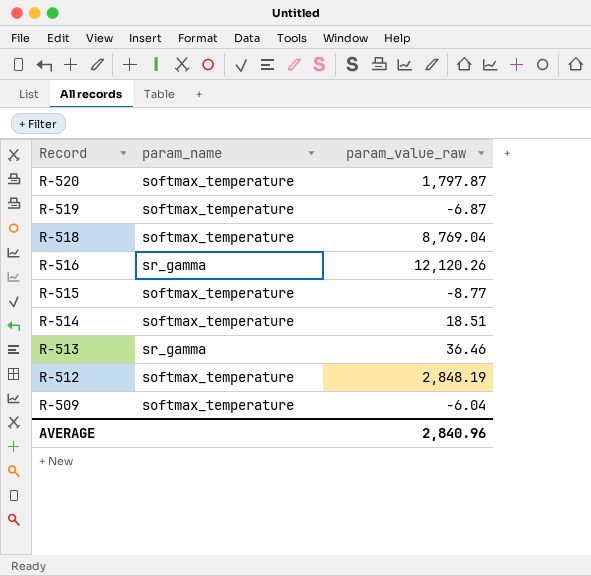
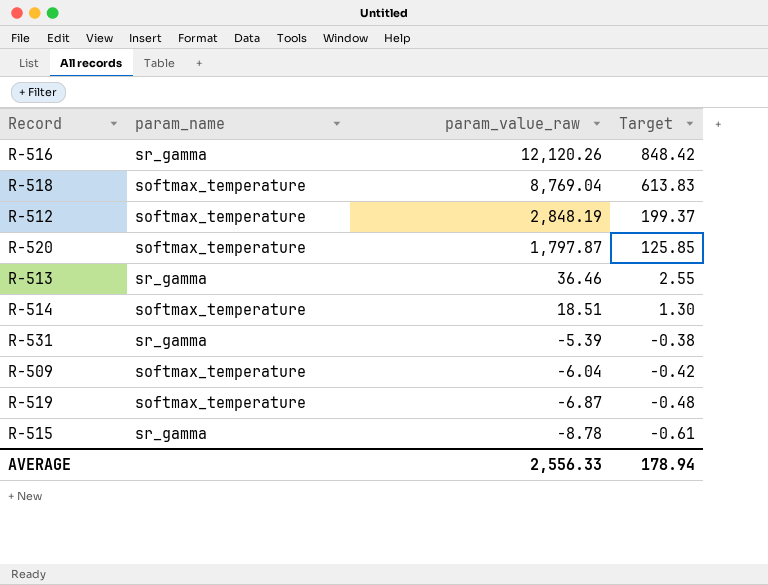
row order: Record descending -> param_value_raw descending
column Target | formula: none -> [param_value_raw] * 0.07
row R-531: none -> sr_gamma | -5.39 | -0.38
R-515 | param_name: softmax_temperature -> sr_gamma
R-515 | param_value_raw: -8.77 -> -8.78
AVERAGE | param_value_raw: 2,840.96 -> 2,556.33

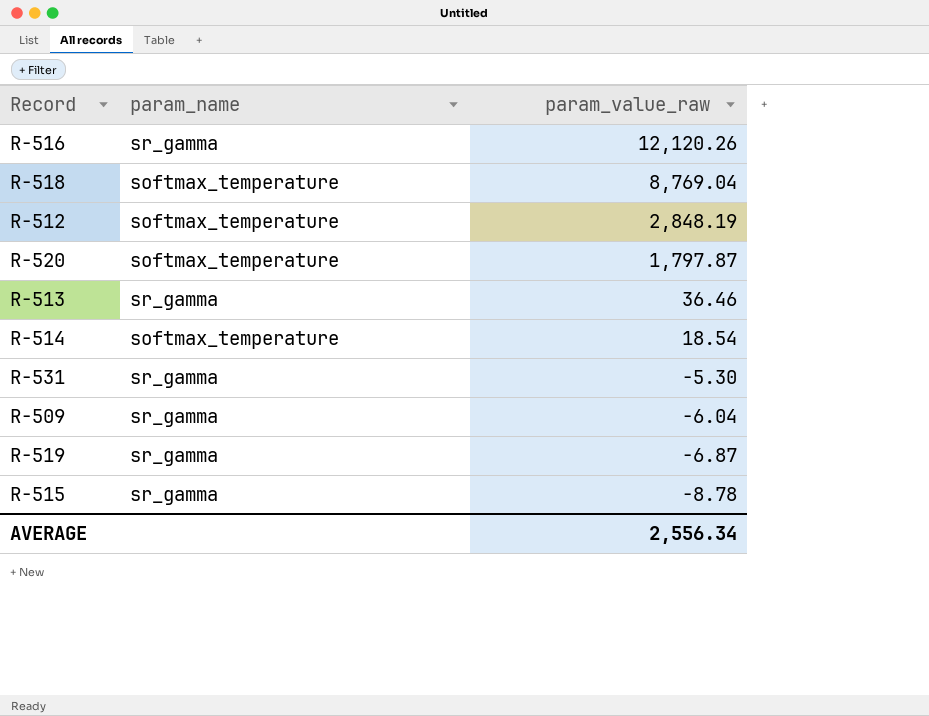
column Target | formula: [param_value_raw] * 0.07 -> none
R-514 | param_value_raw: 18.51 -> 18.54
R-531 | param_value_raw: -5.39 -> -5.30
R-509 | param_name: softmax_temperature -> sr_gamma
R-519 | param_name: softmax_temperature -> sr_gamma
AVERAGE | param_value_raw: 2,556.33 -> 2,556.34

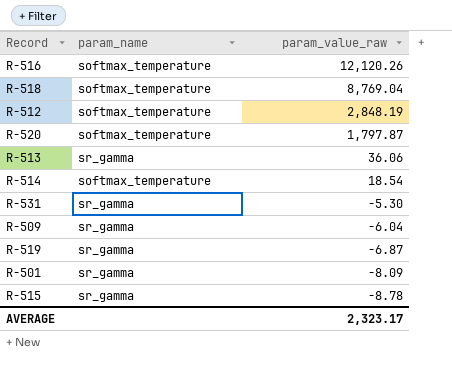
R-516 | param_name: sr_gamma -> softmax_temperature
R-513 | param_value_raw: 36.46 -> 36.06
row R-501: none -> sr_gamma | -8.09
AVERAGE | param_value_raw: 2,556.34 -> 2,323.17

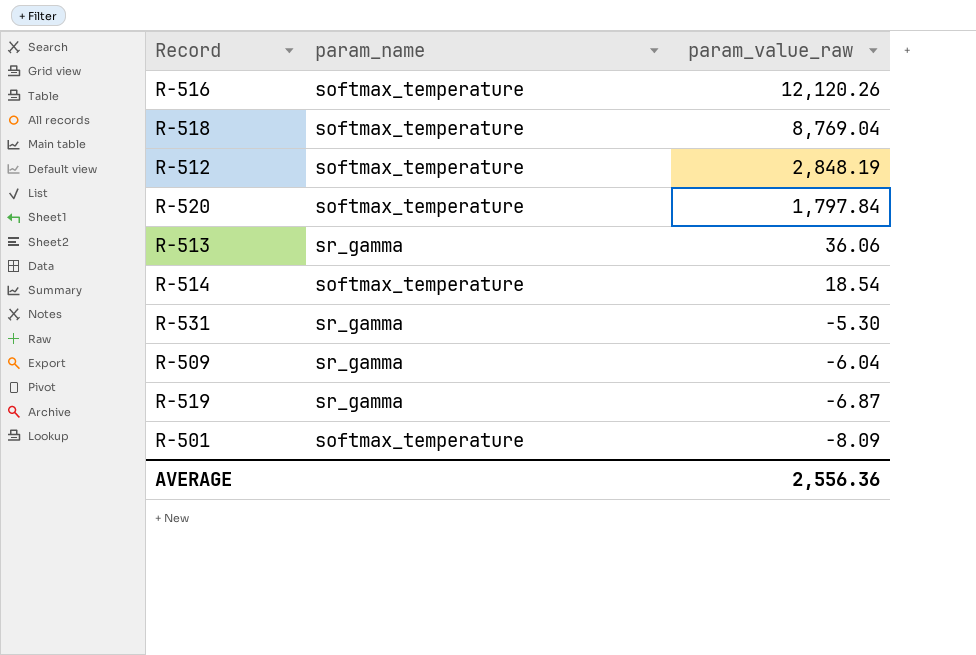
row R-515: sr_gamma | -8.78 -> none
R-520 | param_value_raw: 1,797.87 -> 1,797.84
R-501 | param_name: sr_gamma -> softmax_temperature
AVERAGE | param_value_raw: 2,323.17 -> 2,556.36

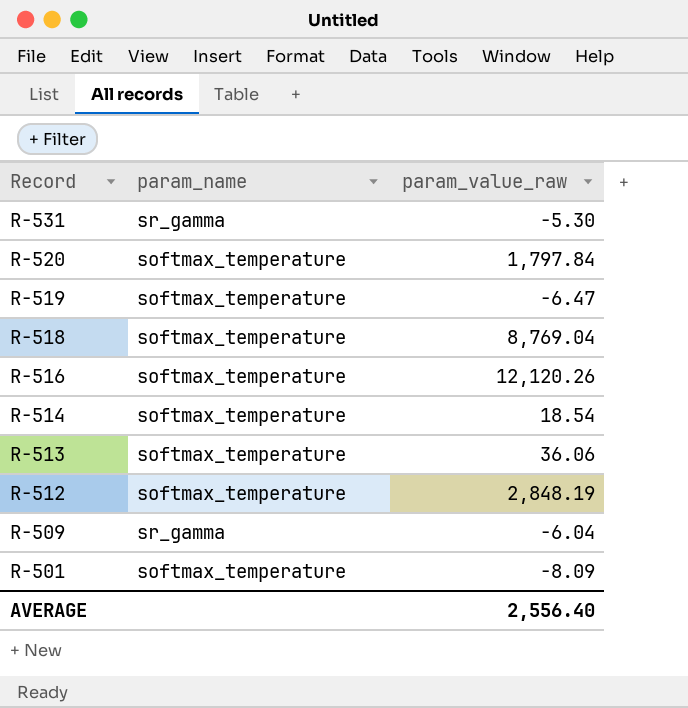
row order: param_value_raw descending -> Record descending
R-519 | param_name: sr_gamma -> softmax_temperature
R-519 | param_value_raw: -6.87 -> -6.47
R-513 | param_name: sr_gamma -> softmax_temperature
AVERAGE | param_value_raw: 2,556.36 -> 2,556.40

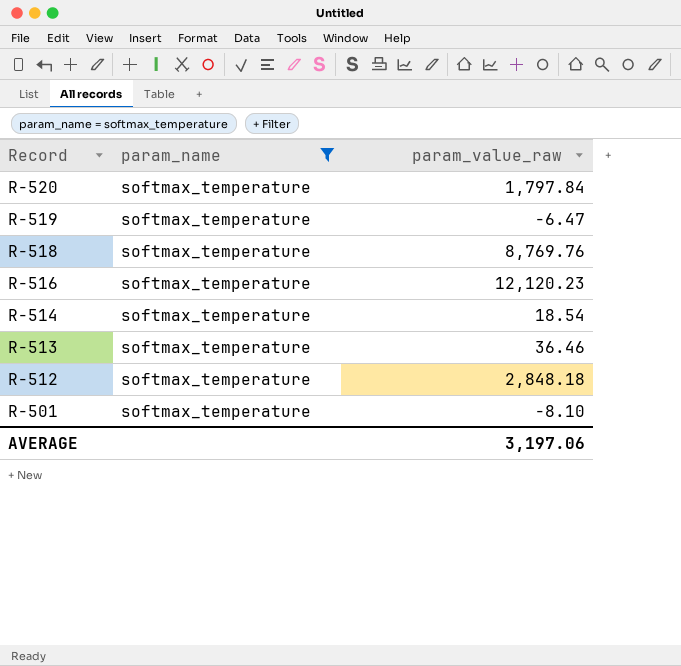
filter: none -> param_name = softmax_temperature
R-518 | param_value_raw: 8,769.04 -> 8,769.76
R-516 | param_value_raw: 12,120.26 -> 12,120.23
R-513 | param_value_raw: 36.06 -> 36.46
R-512 | param_value_raw: 2,848.19 -> 2,848.18
R-501 | param_value_raw: -8.09 -> -8.10
AVERAGE | param_value_raw: 2,556.40 -> 3,197.06

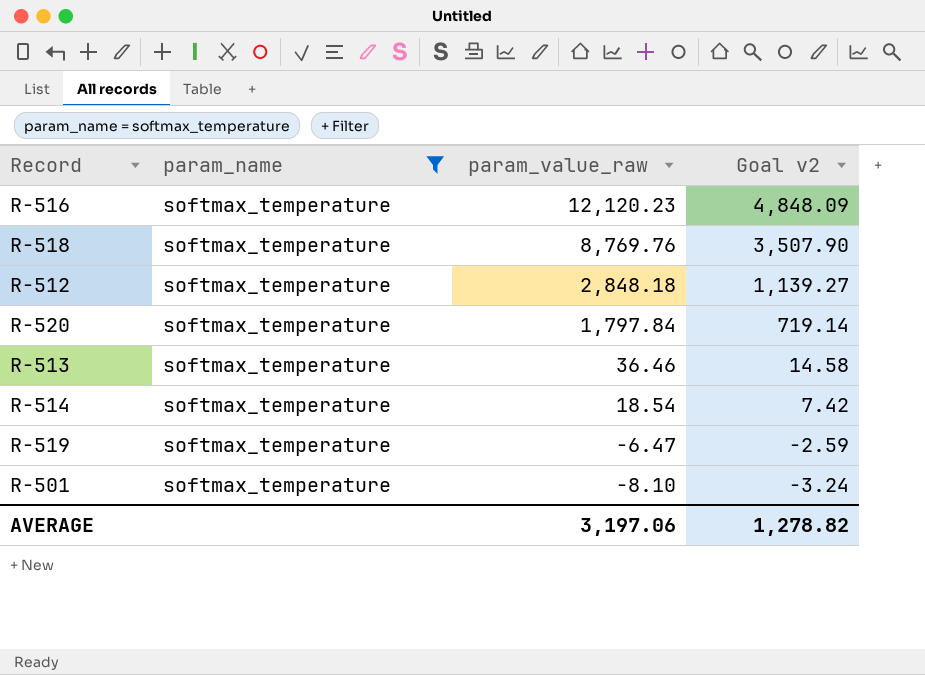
row order: Record descending -> param_value_raw descending
column Goal v2 | formula: none -> [param_value_raw] * 0.4

